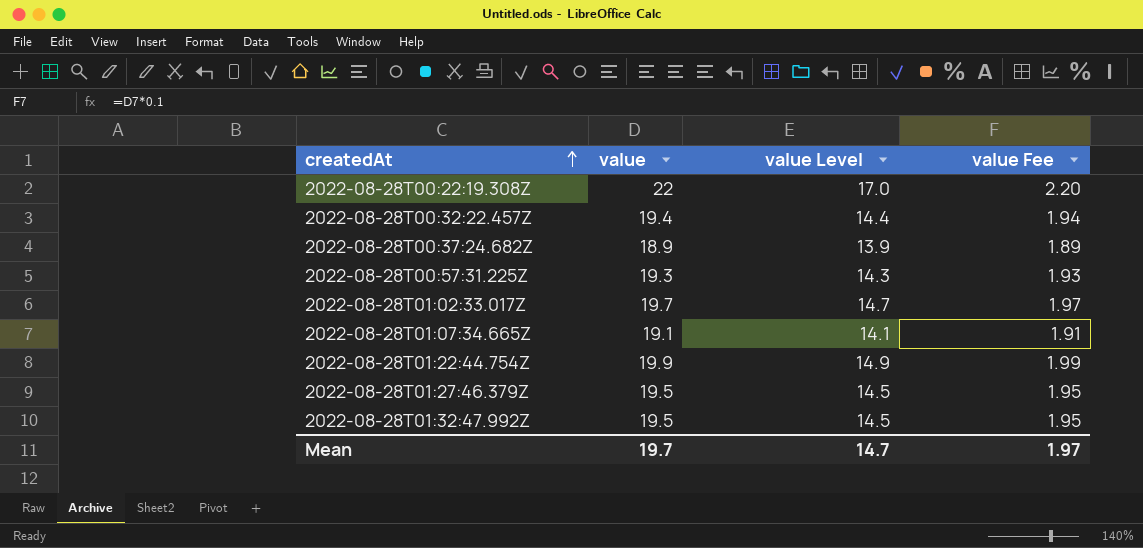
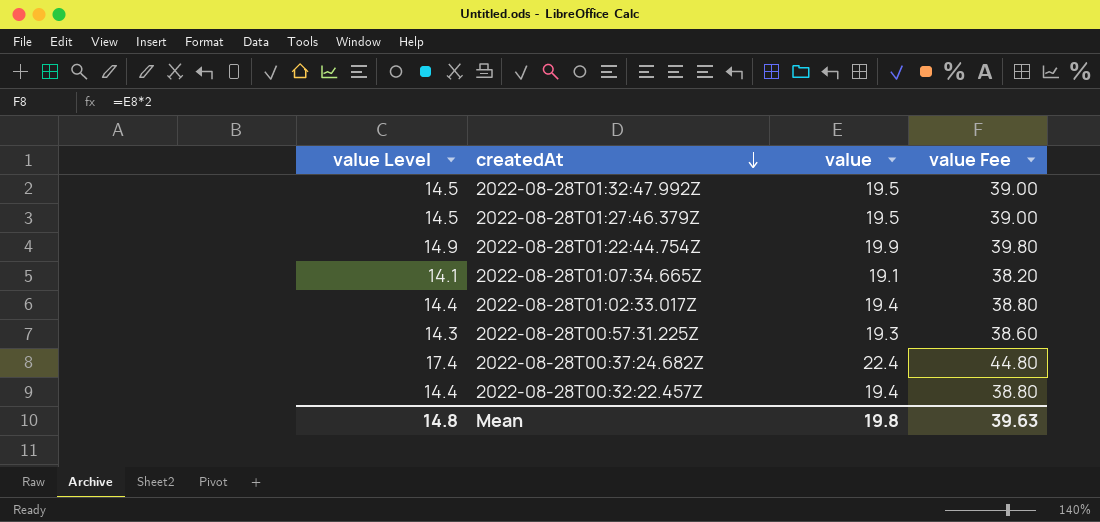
row order: createdAt ascending -> createdAt descending
column value Level | position: 3 -> 1
column value Fee | formula: [value] * 0.1 -> [value] * 2
row 2022-08-28T00:22:19.308Z: 22 | 17.0 | 2.20 -> none
2022-08-28T01:02:33.017Z | value Level: 14.7 -> 14.4
2022-08-28T01:02:33.017Z | value: 19.7 -> 19.4
2022-08-28T00:37:24.682Z | value Level: 13.9 -> 17.4
2022-08-28T00:37:24.682Z | value: 18.9 -> 22.4
Mean | value Level: 14.7 -> 14.8
Mean | value: 19.7 -> 19.8
Mean | value Fee: 1.97 -> 39.63

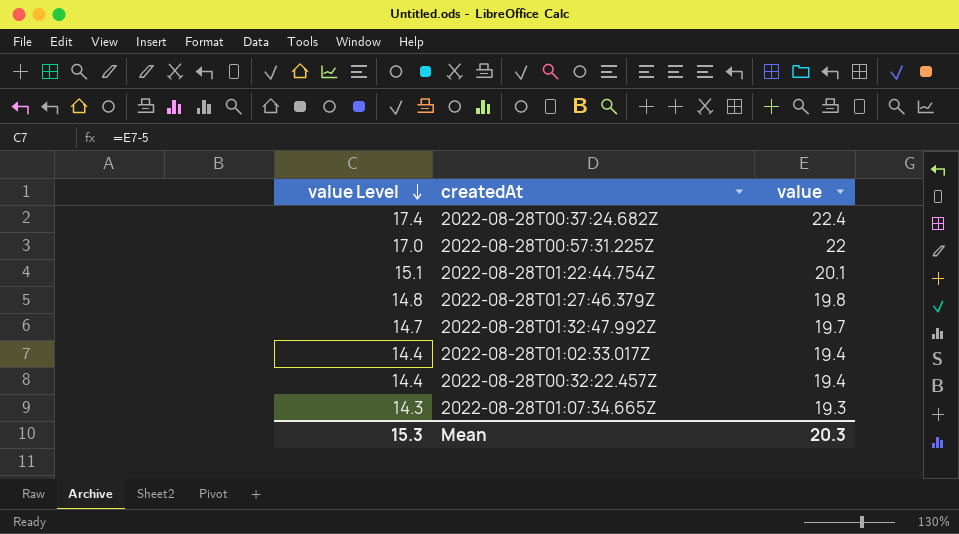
row order: createdAt descending -> value Level descending
column value Fee | formula: [value] * 2 -> none
2022-08-28T00:57:31.225Z | value Level: 14.3 -> 17.0
2022-08-28T00:57:31.225Z | value: 19.3 -> 22
2022-08-28T01:22:44.754Z | value Level: 14.9 -> 15.1
2022-08-28T01:22:44.754Z | value: 19.9 -> 20.1
2022-08-28T01:27:46.379Z | value Level: 14.5 -> 14.8
2022-08-28T01:27:46.379Z | value: 19.5 -> 19.8
2022-08-28T01:32:47.992Z | value Level: 14.5 -> 14.7
2022-08-28T01:32:47.992Z | value: 19.5 -> 19.7
2022-08-28T01:07:34.665Z | value Level: 14.1 -> 14.3
2022-08-28T01:07:34.665Z | value: 19.1 -> 19.3
Mean | value Level: 14.8 -> 15.3
Mean | value: 19.8 -> 20.3

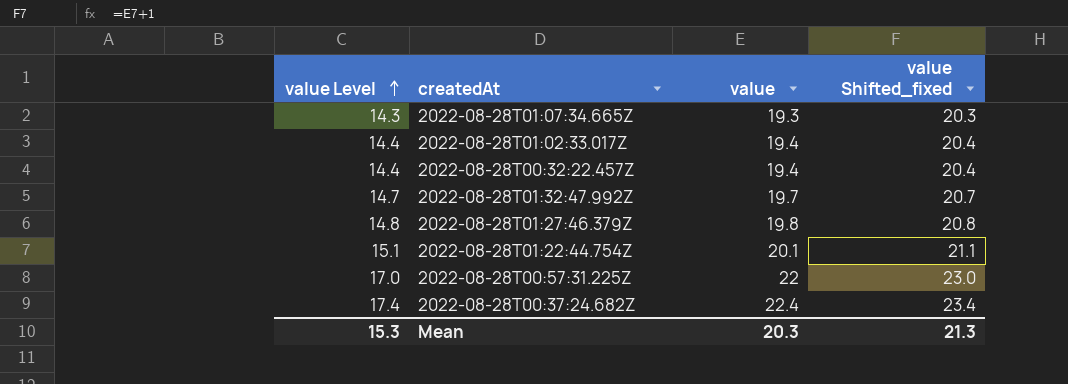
row order: value Level descending -> value Level ascending
column value Shifted_fixed | formula: none -> [value] + 1

